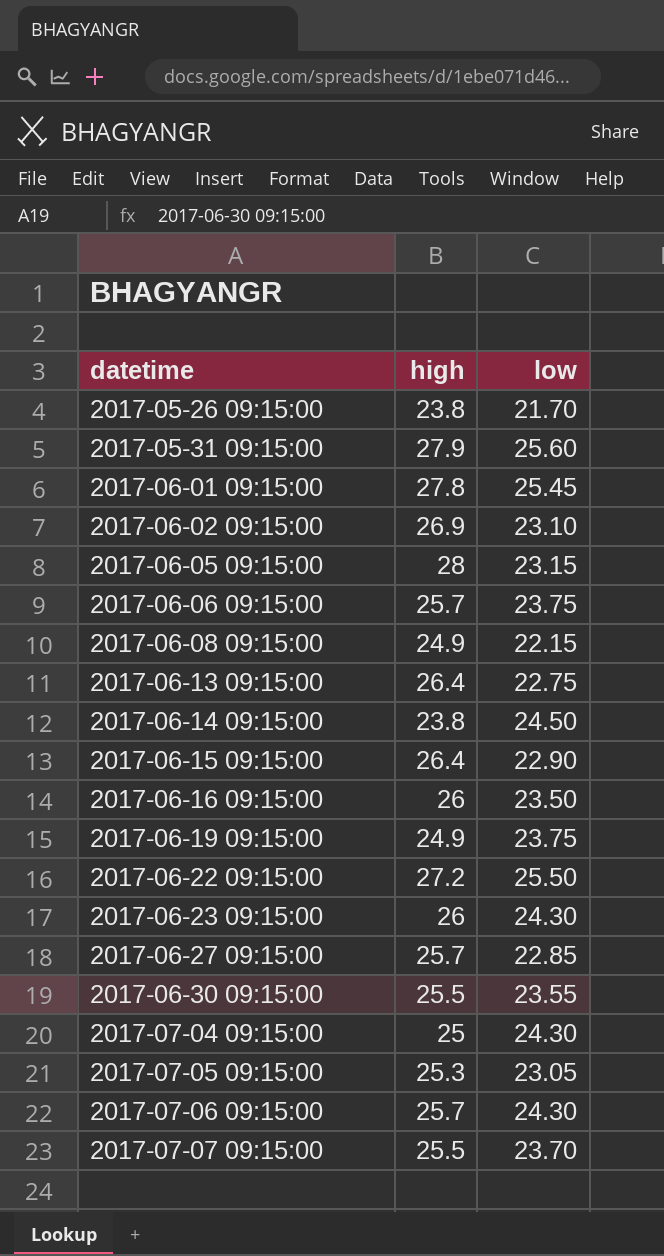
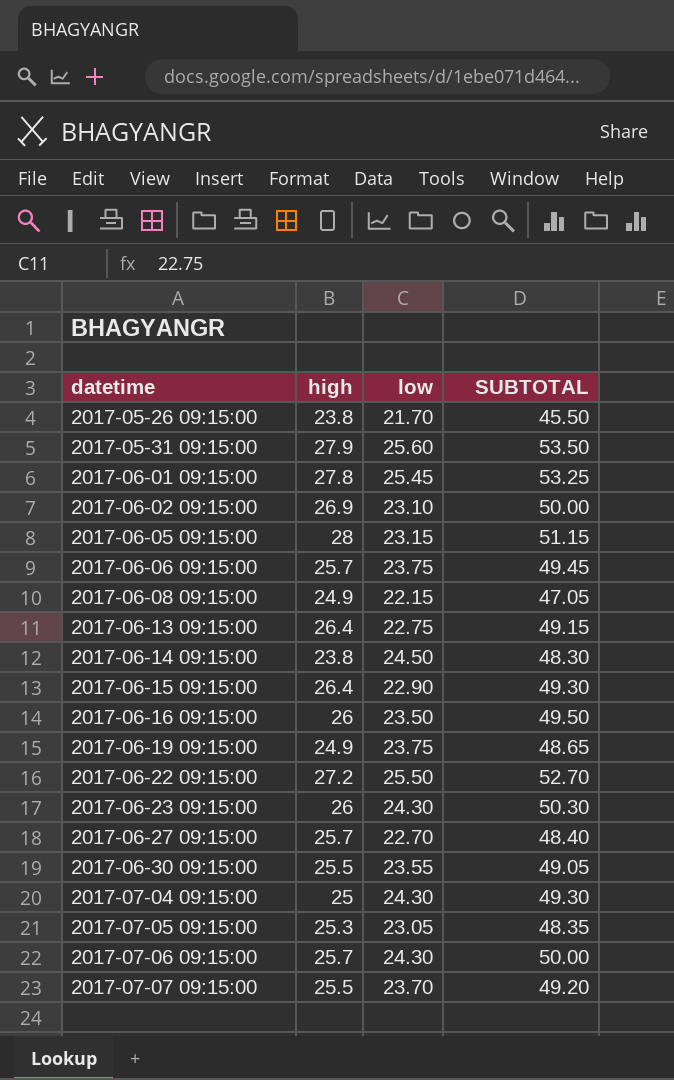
column SUBTOTAL | formula: none -> [high] + [low]
2017-06-27 09:15:00 | low: 22.85 -> 22.70

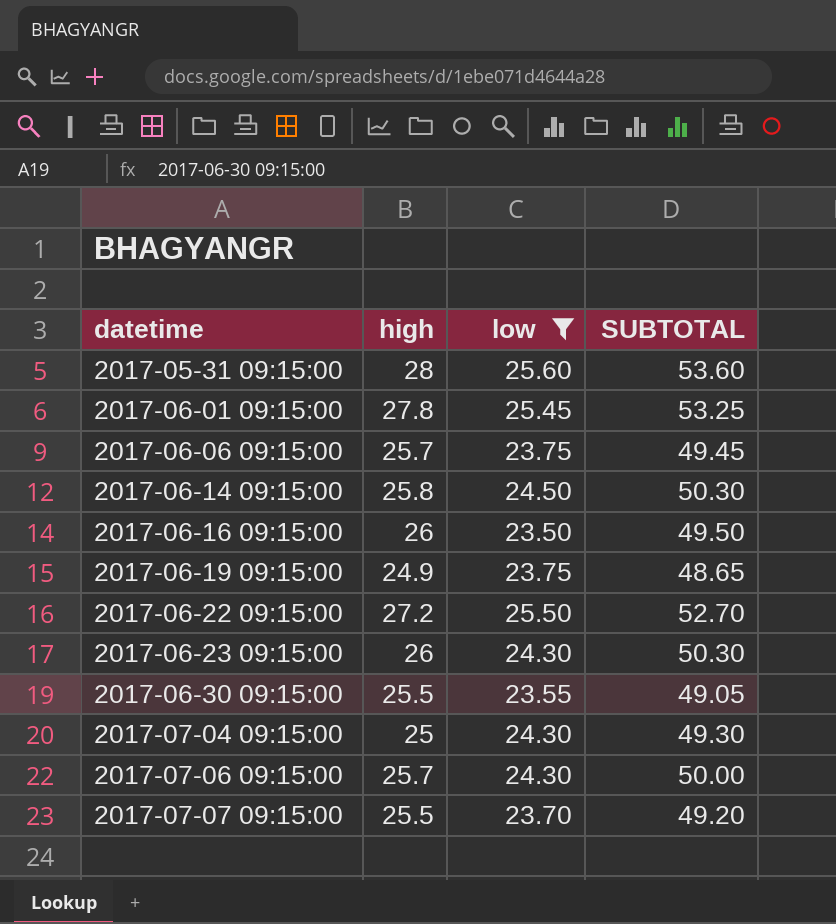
filter: none -> low >= 23.50
2017-05-31 09:15:00 | high: 27.9 -> 28
2017-05-31 09:15:00 | SUBTOTAL: 53.50 -> 53.60
2017-06-14 09:15:00 | high: 23.8 -> 25.8
2017-06-14 09:15:00 | SUBTOTAL: 48.30 -> 50.30

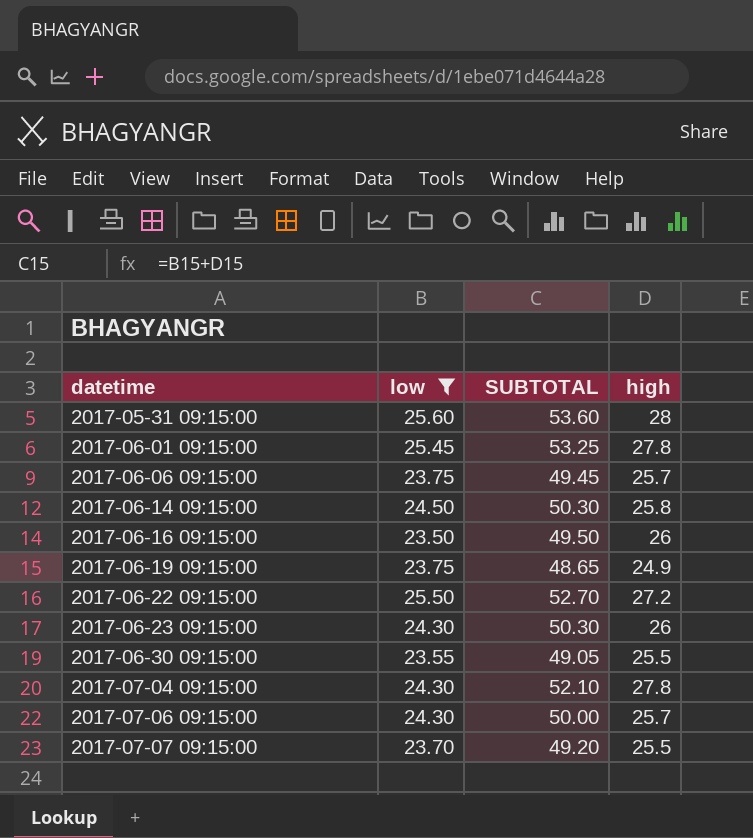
column high | position: 2 -> 4
2017-07-04 09:15:00 | SUBTOTAL: 49.30 -> 52.10
2017-07-04 09:15:00 | high: 25 -> 27.8

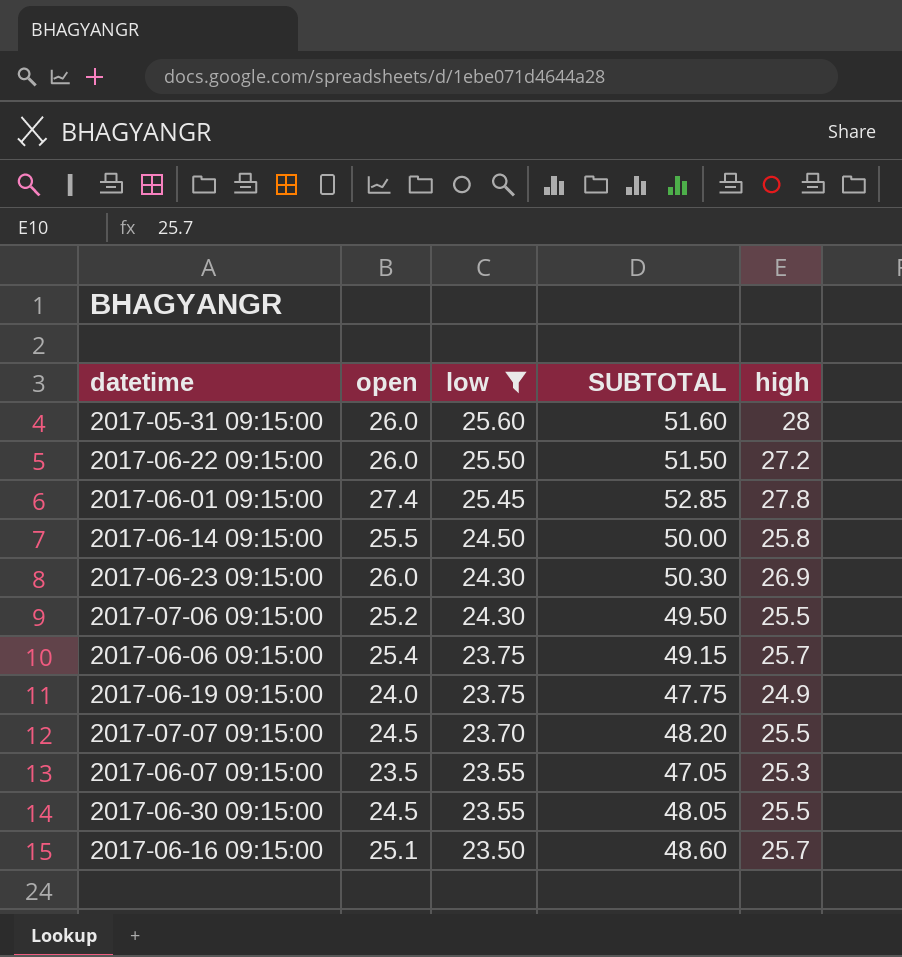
row order: datetime ascending -> low descending
column open | position: none -> 2
column SUBTOTAL | formula: [low] + [high] -> [open] + [low]
row 2017-07-04 09:15:00: 24.30 | 52.10 | 27.8 -> none
2017-06-23 09:15:00 | high: 26 -> 26.9
2017-07-06 09:15:00 | high: 25.7 -> 25.5
row 2017-06-07 09:15:00: none -> 23.5 | 23.55 | 47.05 | 25.3
2017-06-16 09:15:00 | high: 26 -> 25.7

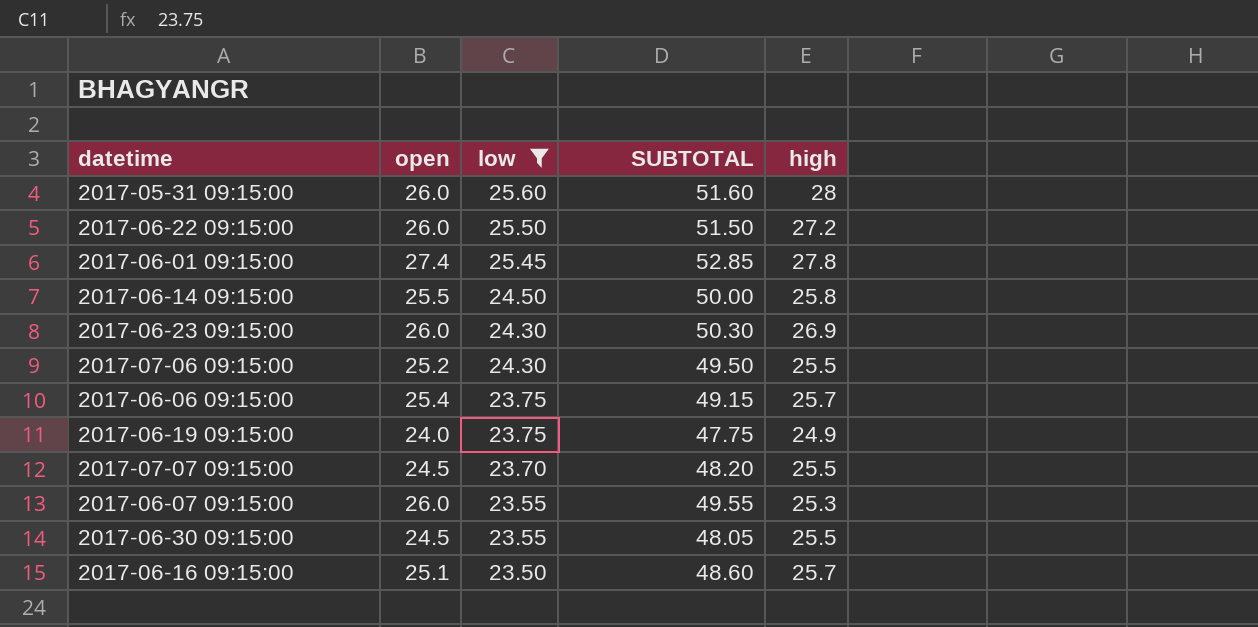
2017-06-07 09:15:00 | open: 23.5 -> 26.0
2017-06-07 09:15:00 | SUBTOTAL: 47.05 -> 49.55

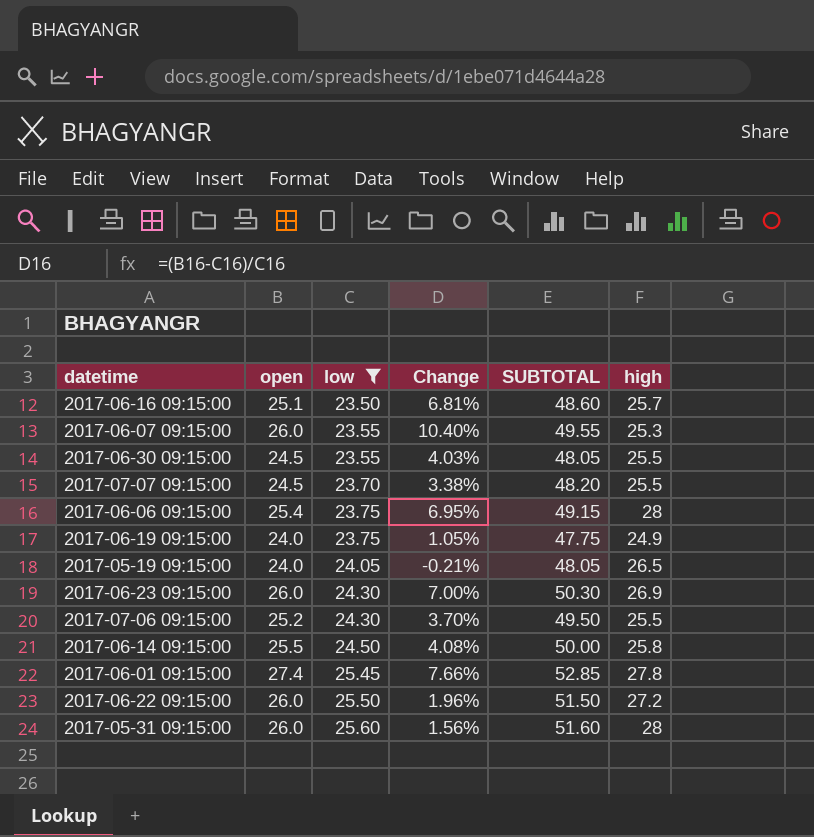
row order: low descending -> low ascending
column Change | formula: none -> ([open] - [low]) / [low]
2017-06-06 09:15:00 | high: 25.7 -> 28
row 2017-05-19 09:15:00: none -> 24.0 | 24.05 | -0.21% | 48.05 | 26.5

